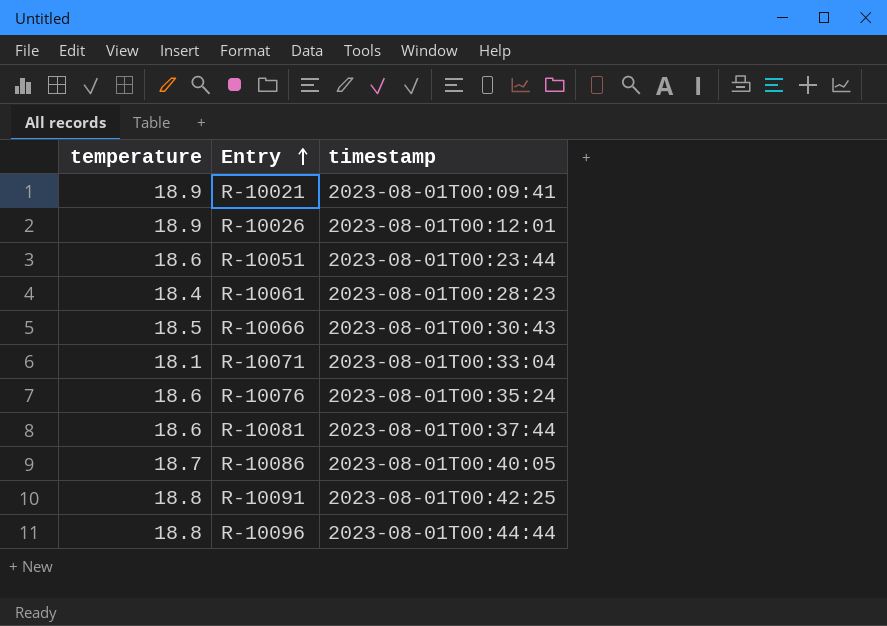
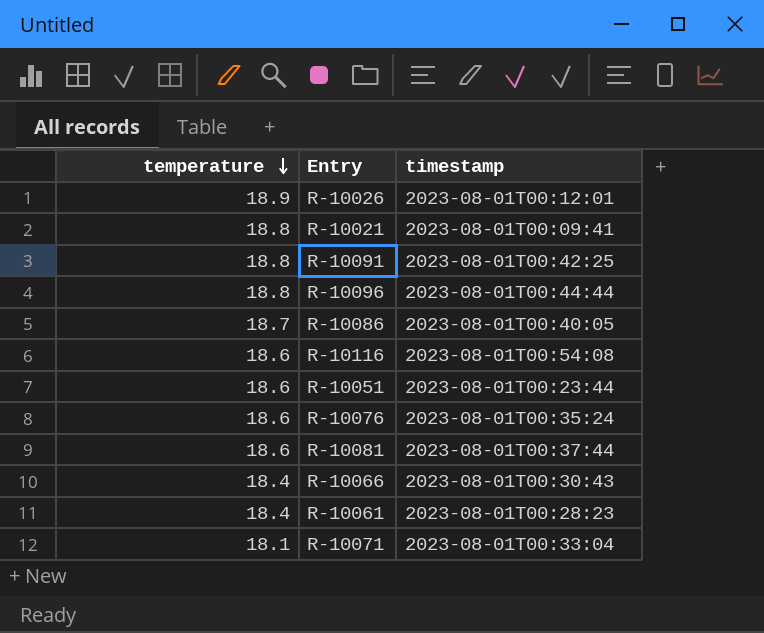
row order: Entry ascending -> temperature descending
R-10021 | temperature: 18.9 -> 18.8
row R-10116: none -> 18.6 | 2023-08-01T00:54:08
R-10066 | temperature: 18.5 -> 18.4

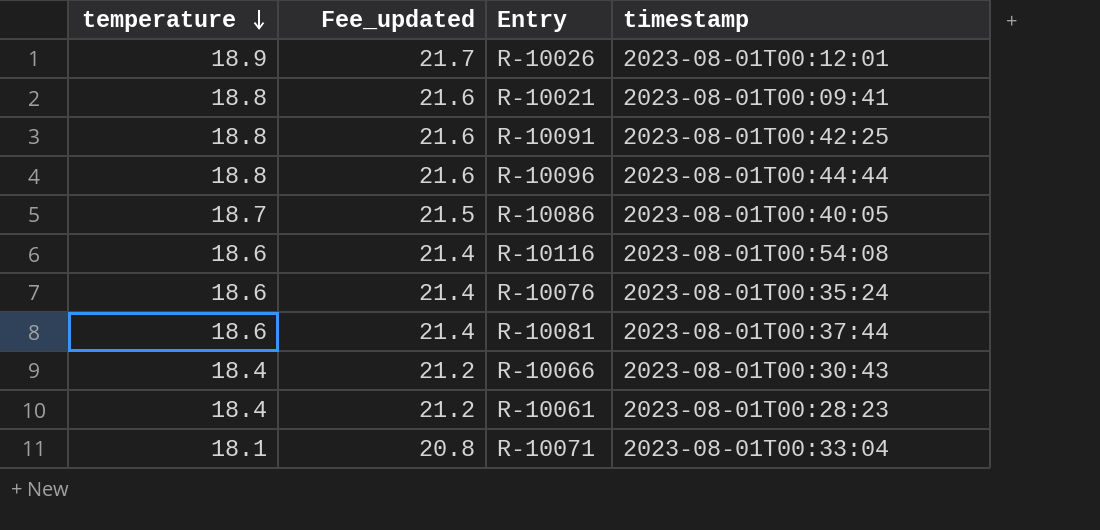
column Fee_updated | formula: none -> [temperature] * 1.15
row R-10051: 18.6 | 2023-08-01T00:23:44 -> none

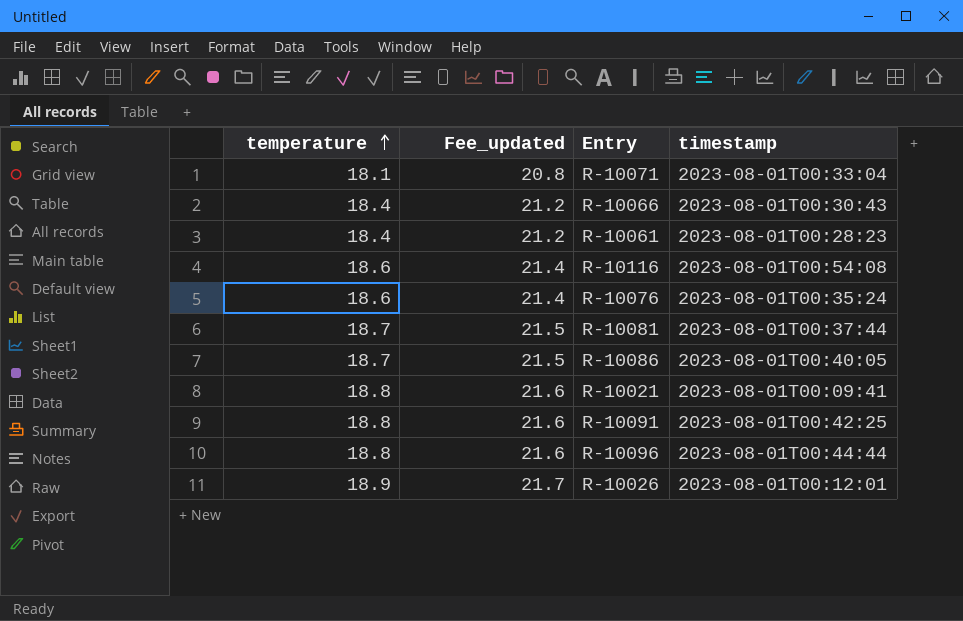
row order: temperature descending -> temperature ascending
R-10081 | temperature: 18.6 -> 18.7
R-10081 | Fee_updated: 21.4 -> 21.5

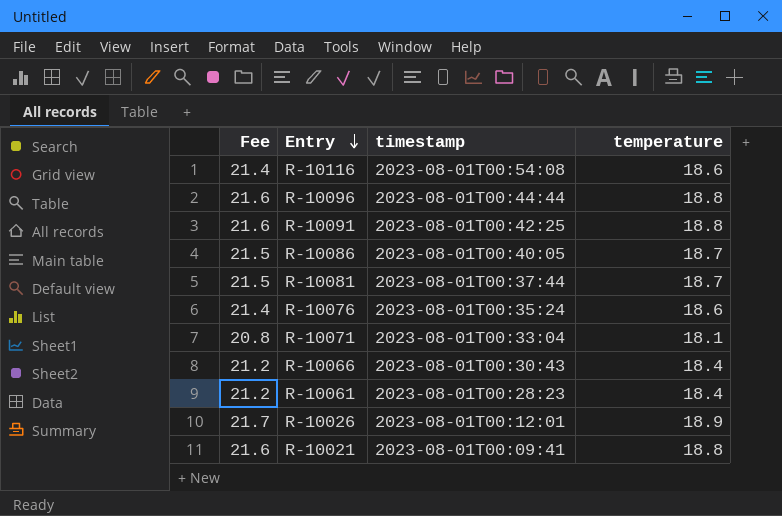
row order: temperature ascending -> Entry descending
column name: Fee_updated -> Fee
column temperature | position: 1 -> 4

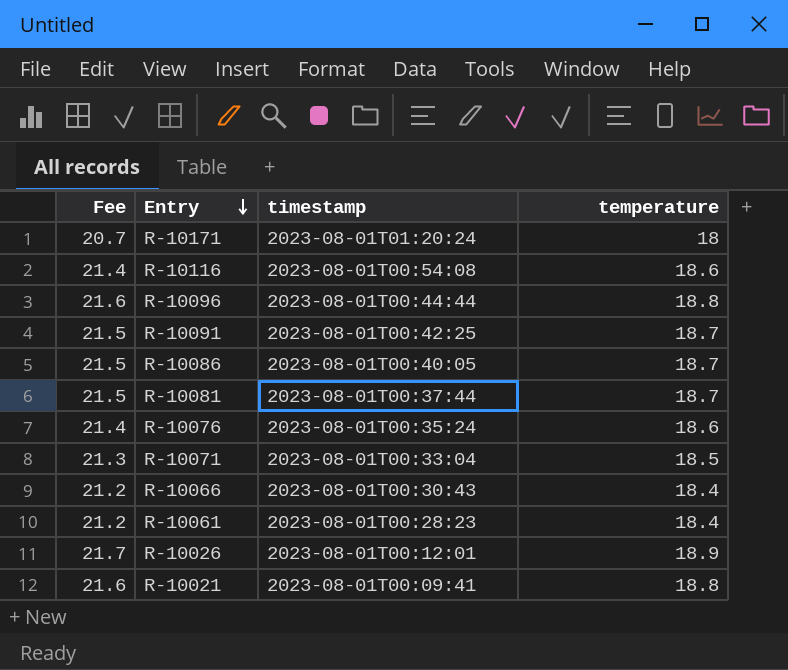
row R-10171: none -> 20.7 | 2023-08-01T01:20:24 | 18
R-10091 | Fee: 21.6 -> 21.5
R-10091 | temperature: 18.8 -> 18.7
R-10071 | Fee: 20.8 -> 21.3
R-10071 | temperature: 18.1 -> 18.5

